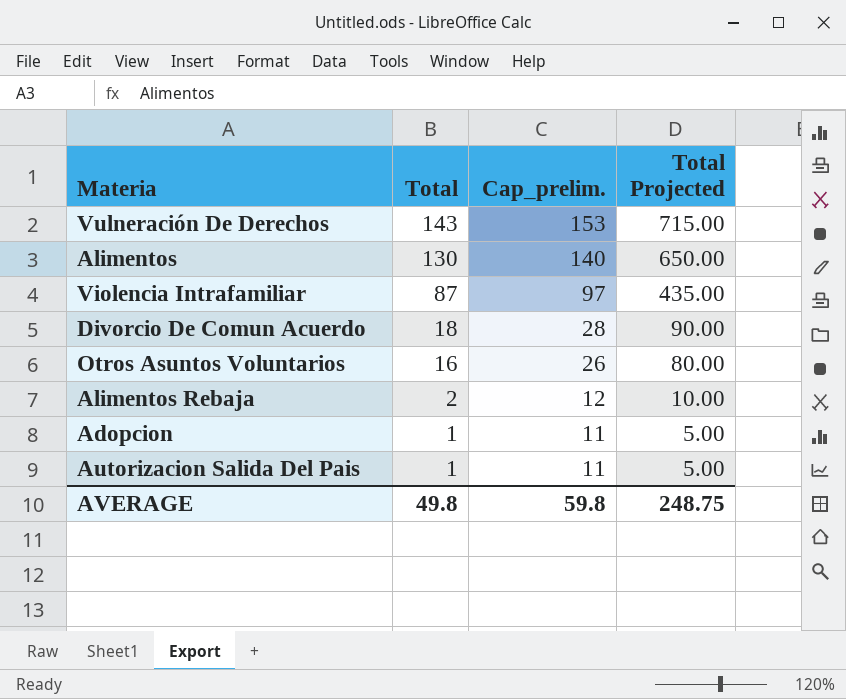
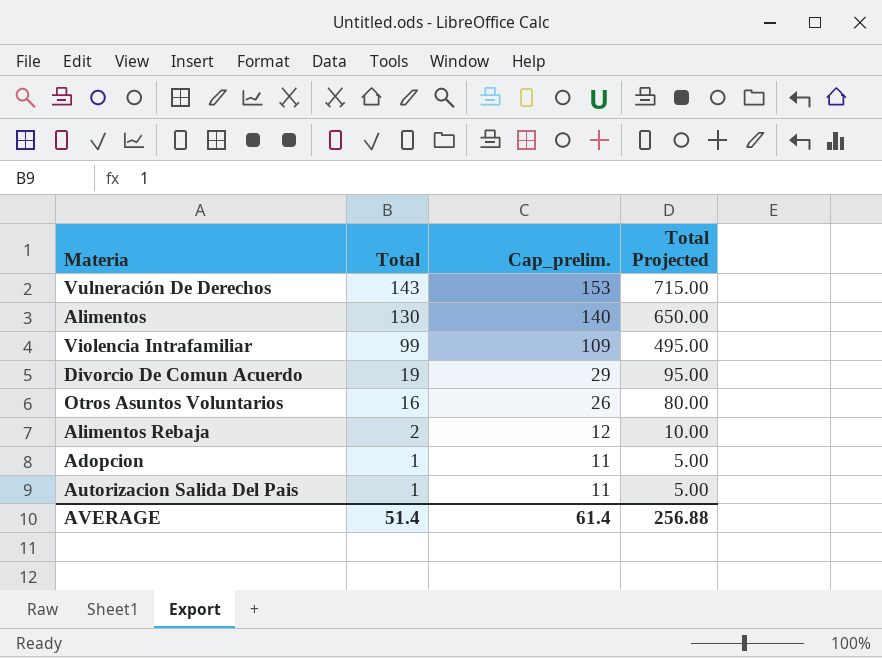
Violencia Intrafamiliar | Total: 87 -> 99
Violencia Intrafamiliar | Cap_prelim.: 97 -> 109
Violencia Intrafamiliar | Total Projected: 435.00 -> 495.00
Divorcio De Comun Acuerdo | Total: 18 -> 19
Divorcio De Comun Acuerdo | Cap_prelim.: 28 -> 29
Divorcio De Comun Acuerdo | Total Projected: 90.00 -> 95.00
AVERAGE | Total: 49.8 -> 51.4
AVERAGE | Cap_prelim.: 59.8 -> 61.4
AVERAGE | Total Projected: 248.75 -> 256.88

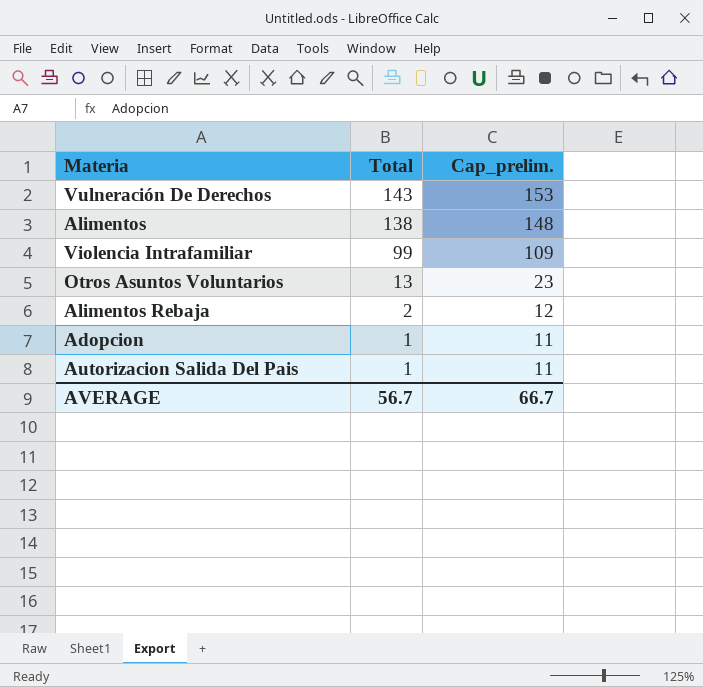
column Total Projected | formula: [Total] * 5 -> none
row Divorcio De Comun Acuerdo: 19 | 29 | 95.00 -> none
Alimentos | Total: 130 -> 138
Alimentos | Cap_prelim.: 140 -> 148
Otros Asuntos Voluntarios | Total: 16 -> 13
Otros Asuntos Voluntarios | Cap_prelim.: 26 -> 23
AVERAGE | Total: 51.4 -> 56.7
AVERAGE | Cap_prelim.: 61.4 -> 66.7

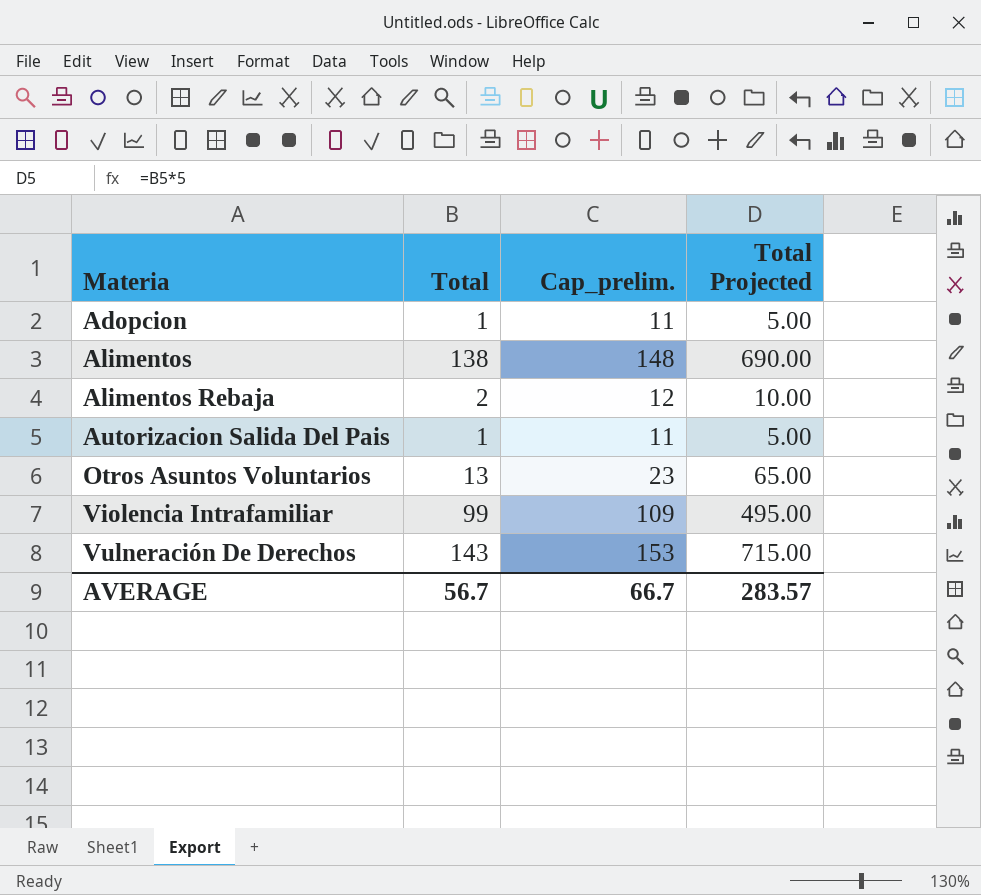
row order: Total descending -> Materia ascending
column Total Projected | formula: none -> [Total] * 5

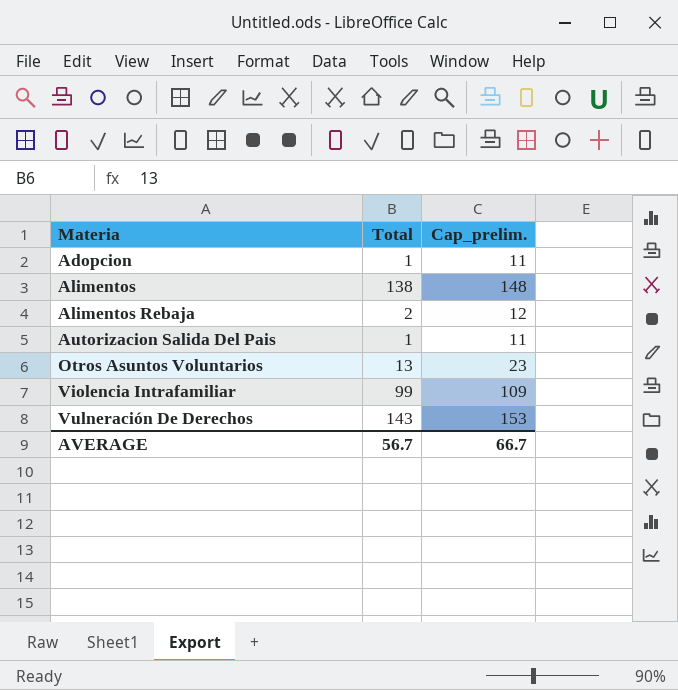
column Total Projected | formula: [Total] * 5 -> none

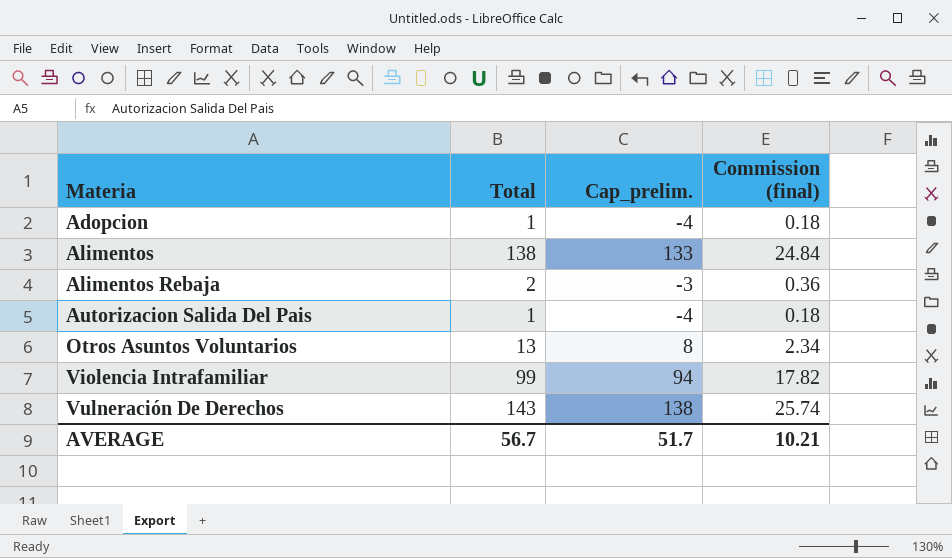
column Cap_prelim. | formula: [Total] + 10 -> [Total] - 5
column Commission (final) | formula: none -> [Total] * 0.18
AVERAGE | Cap_prelim.: 66.7 -> 51.7

